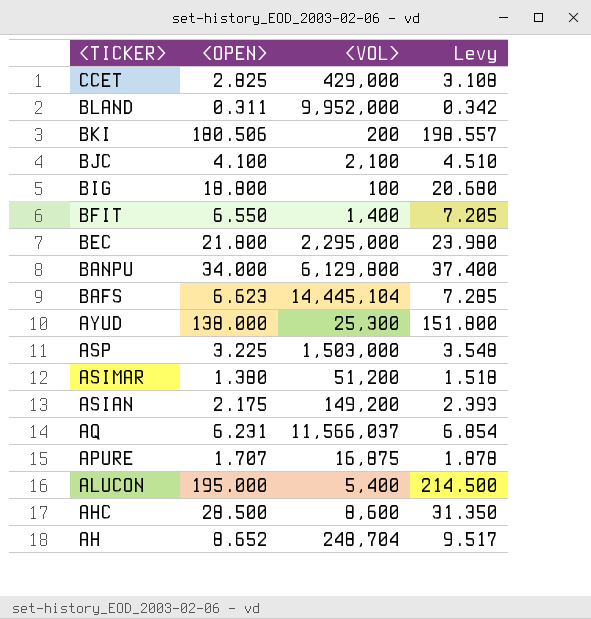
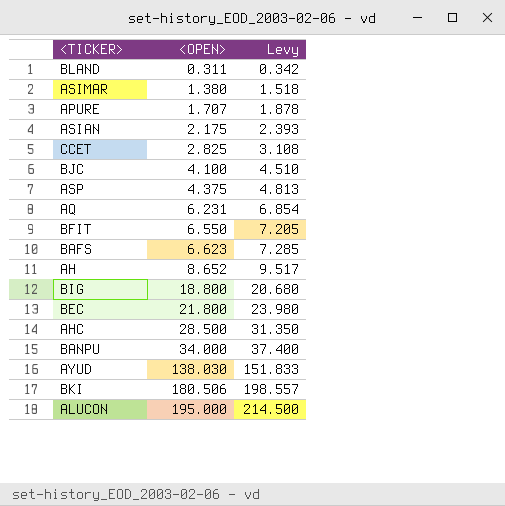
row order: <TICKER> descending -> <OPEN> ascending
column <VOL> | position: 3 -> none
ASP | <OPEN>: 3.225 -> 4.375
ASP | Levy: 3.548 -> 4.813
AYUD | <OPEN>: 138.000 -> 138.030
AYUD | Levy: 151.800 -> 151.833

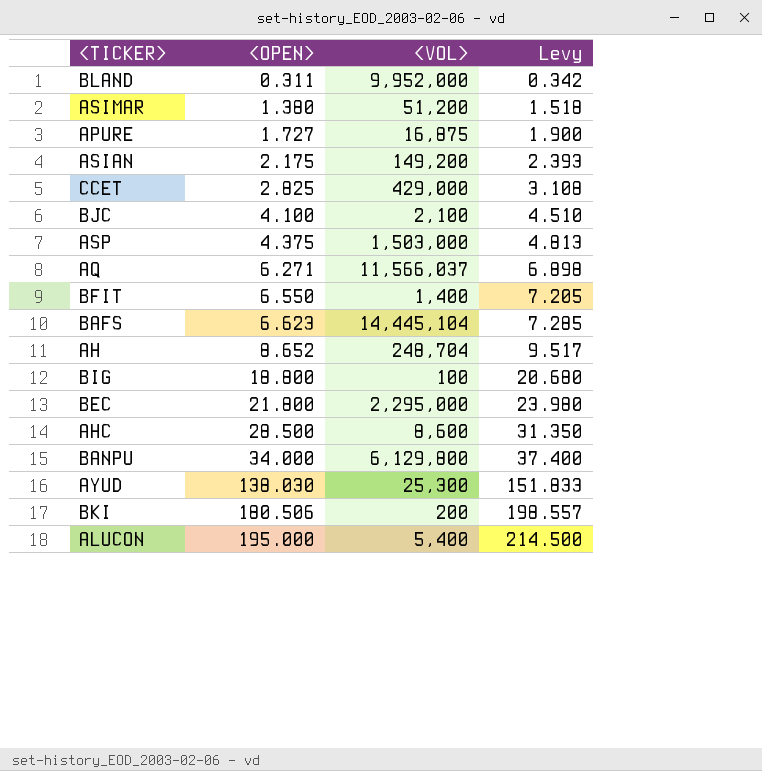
column <VOL> | position: none -> 3
APURE | <OPEN>: 1.707 -> 1.727
APURE | Levy: 1.878 -> 1.900
AQ | <OPEN>: 6.231 -> 6.271
AQ | Levy: 6.854 -> 6.898

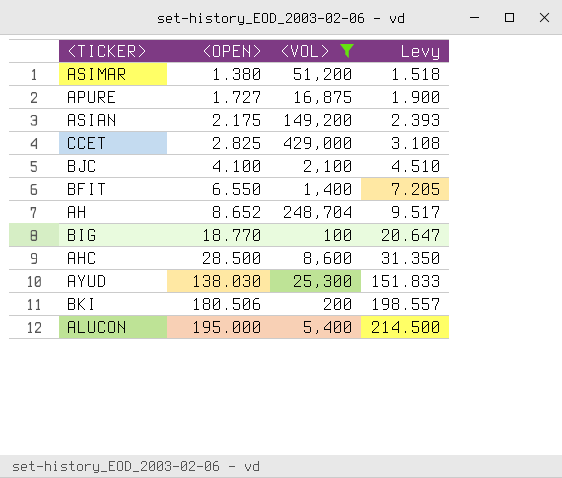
filter: none -> <VOL> <= 429,000
BIG | <OPEN>: 18.800 -> 18.770
BIG | Levy: 20.680 -> 20.647

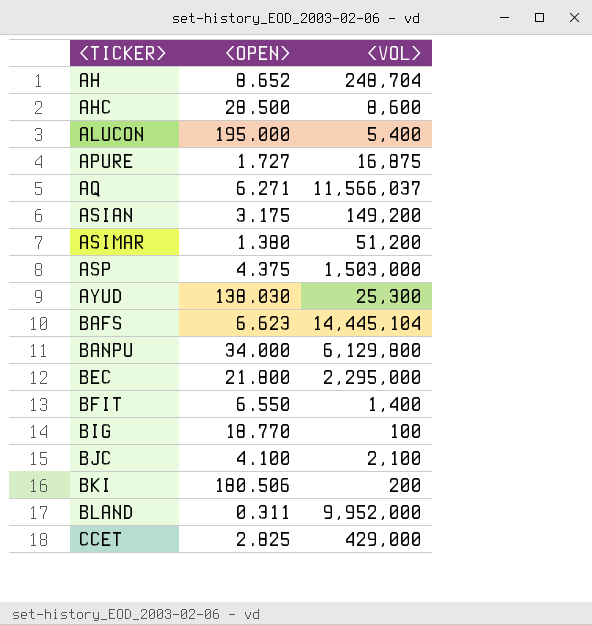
filter: <VOL> <= 429,000 -> none
row order: <OPEN> ascending -> <TICKER> ascending
column Levy | formula: [<OPEN>] * 1.1 -> none
ASIAN | <OPEN>: 2.175 -> 3.175

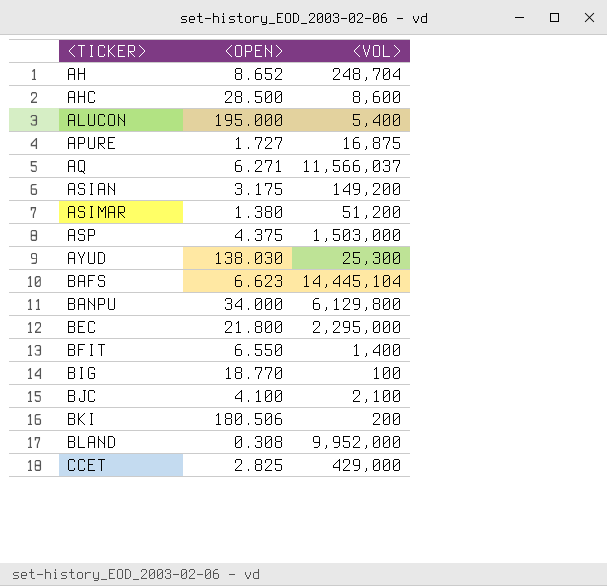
BLAND | <OPEN>: 0.311 -> 0.308

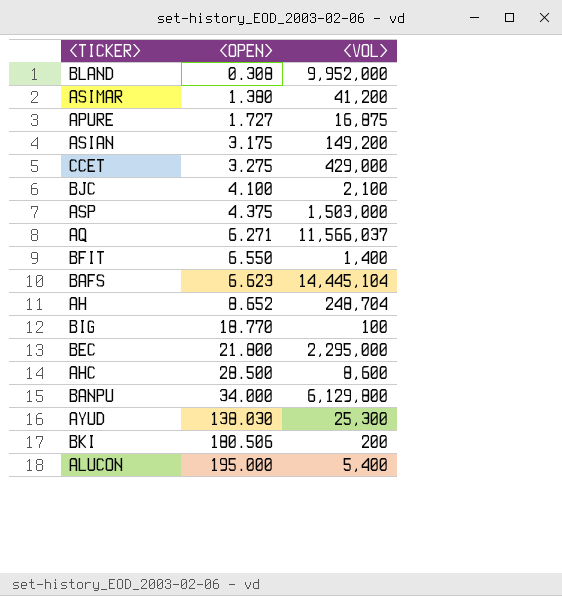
row order: <TICKER> ascending -> <OPEN> ascending
ASIMAR | <VOL>: 51,200 -> 41,200
CCET | <OPEN>: 2.825 -> 3.275

